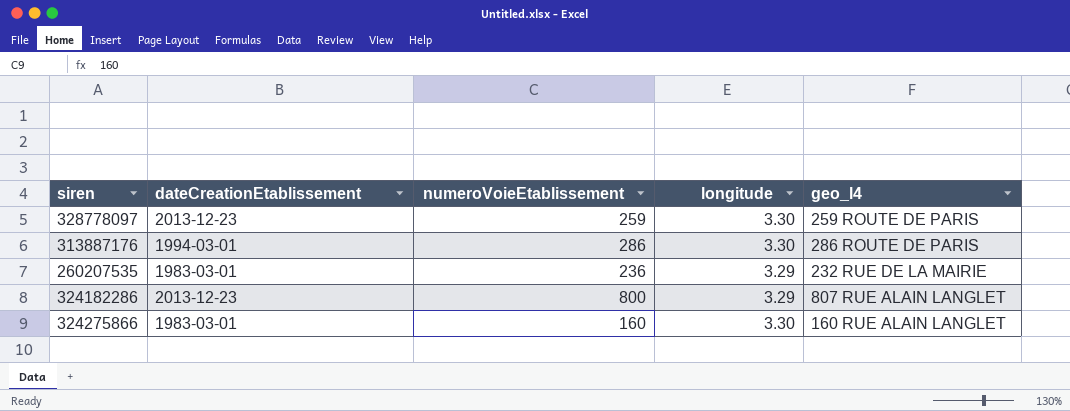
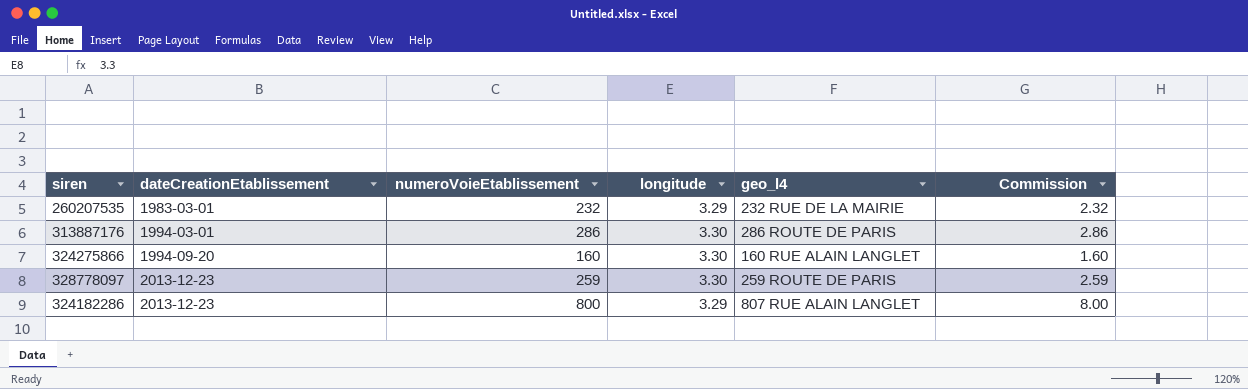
row order: none -> dateCreationEtablissement ascending
column Commission | formula: none -> [numeroVoieEtablissement] * 0.01
260207535 | numeroVoieEtablissement: 236 -> 232
324275866 | dateCreationEtablissement: 1983-03-01 -> 1994-09-20

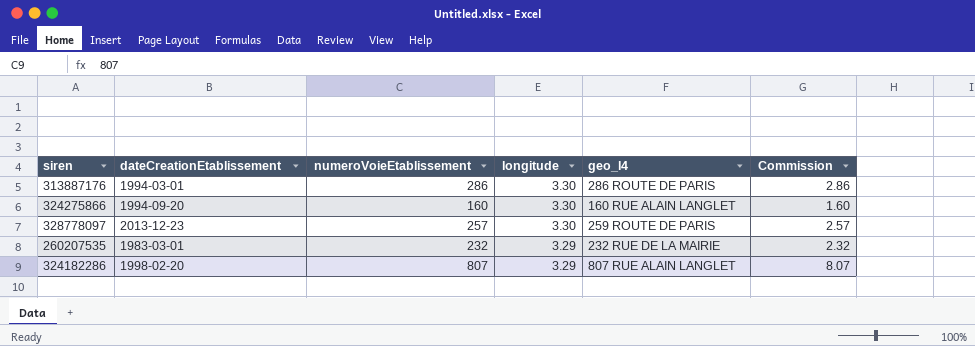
row order: dateCreationEtablissement ascending -> longitude descending
328778097 | numeroVoieEtablissement: 259 -> 257
328778097 | Commission: 2.59 -> 2.57
324182286 | dateCreationEtablissement: 2013-12-23 -> 1998-02-20
324182286 | numeroVoieEtablissement: 800 -> 807
324182286 | Commission: 8.00 -> 8.07

